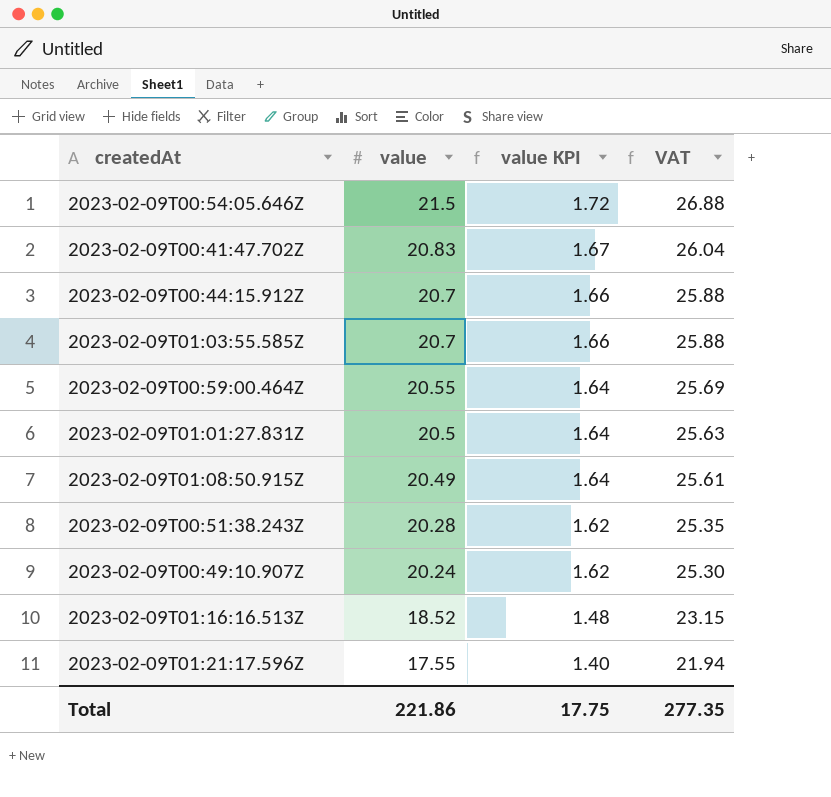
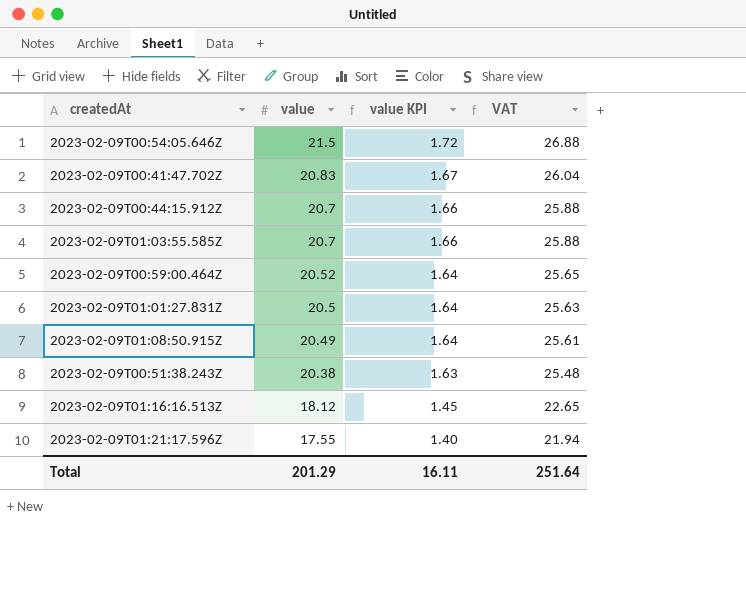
row 2023-02-09T00:49:10.907Z: 20.24 | 1.62 | 25.30 -> none
2023-02-09T00:59:00.464Z | value: 20.55 -> 20.52
2023-02-09T00:59:00.464Z | VAT: 25.69 -> 25.65
2023-02-09T00:51:38.243Z | value: 20.28 -> 20.38
2023-02-09T00:51:38.243Z | value KPI: 1.62 -> 1.63
2023-02-09T00:51:38.243Z | VAT: 25.35 -> 25.48
2023-02-09T01:16:16.513Z | value: 18.52 -> 18.12
2023-02-09T01:16:16.513Z | value KPI: 1.48 -> 1.45
2023-02-09T01:16:16.513Z | VAT: 23.15 -> 22.65
Total | value: 221.86 -> 201.29
Total | value KPI: 17.75 -> 16.11
Total | VAT: 277.35 -> 251.64

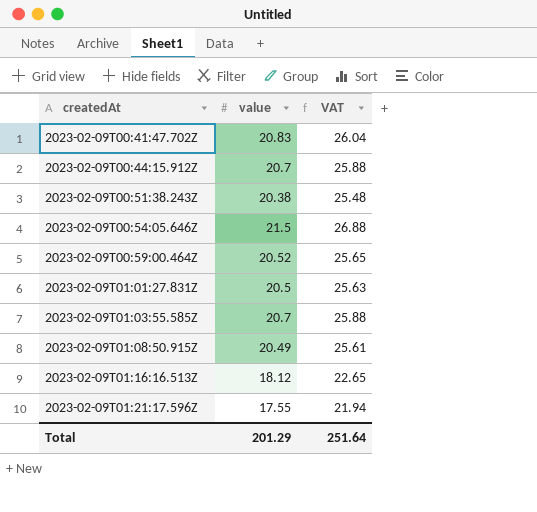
row order: value descending -> createdAt ascending
column value KPI | formula: [value] * 0.08 -> none

